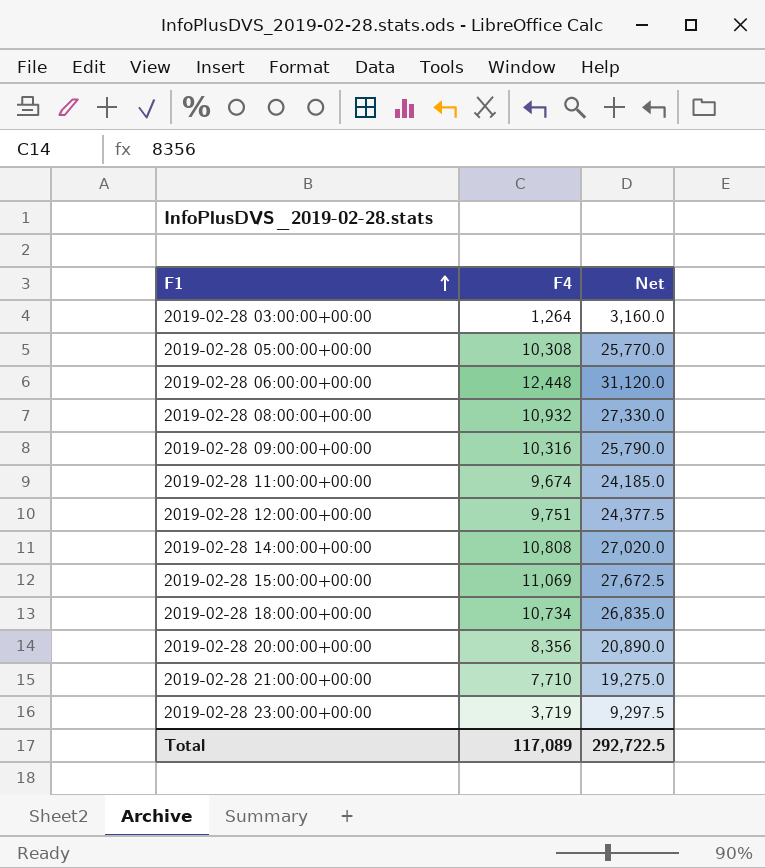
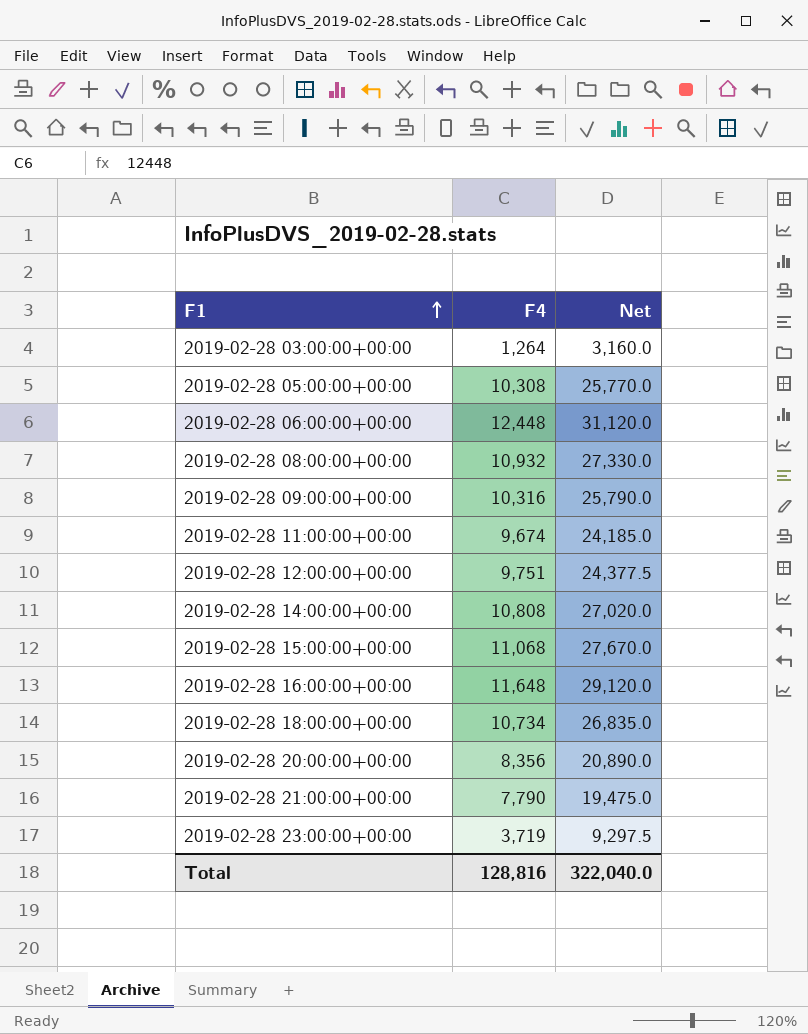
2019-02-28 15:00:00+00:00 | F4: 11,069 -> 11,068
2019-02-28 15:00:00+00:00 | Net: 27,672.5 -> 27,670.0
row 2019-02-28 16:00:00+00:00: none -> 11,648 | 29,120.0
2019-02-28 21:00:00+00:00 | F4: 7,710 -> 7,790
2019-02-28 21:00:00+00:00 | Net: 19,275.0 -> 19,475.0
Total | F4: 117,089 -> 128,816
Total | Net: 292,722.5 -> 322,040.0

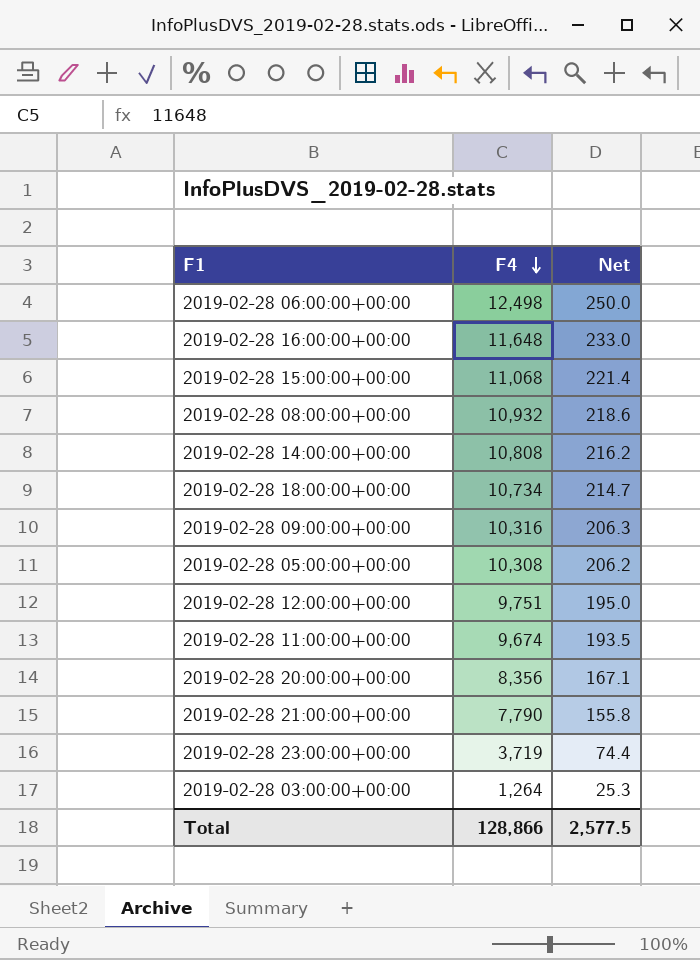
row order: F1 ascending -> F4 descending
column Net | formula: [F4] * 2.5 -> [F4] * 0.02
2019-02-28 06:00:00+00:00 | F4: 12,448 -> 12,498
Total | F4: 128,816 -> 128,866
Total | Net: 322,040.0 -> 2,577.5

